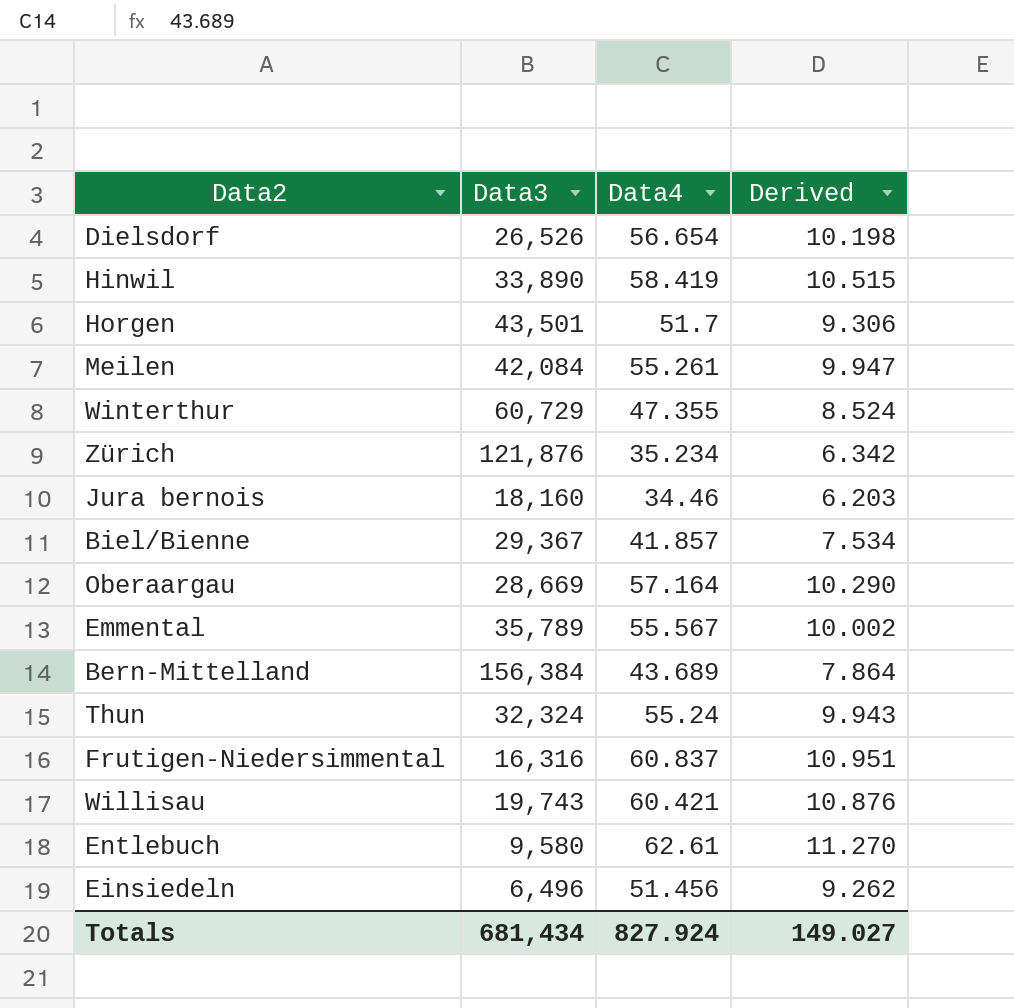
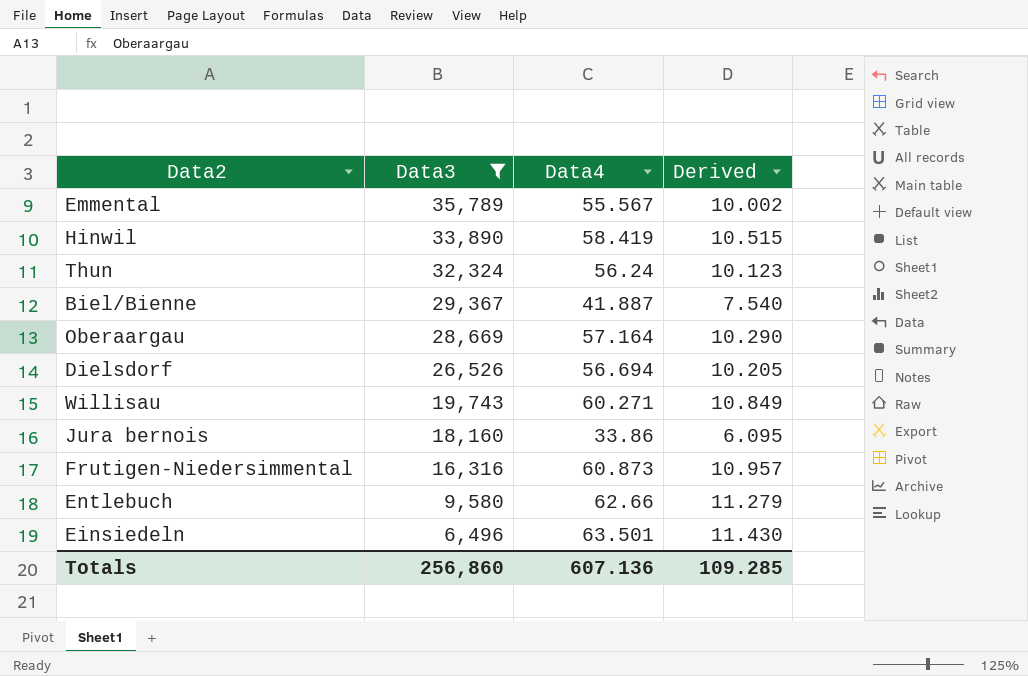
filter: none -> Data3 <= 35,789
row order: none -> Data3 descending
Thun | Data4: 55.24 -> 56.24
Thun | Derived: 9.943 -> 10.123
Biel/Bienne | Data4: 41.857 -> 41.887
Biel/Bienne | Derived: 7.534 -> 7.540
Dielsdorf | Data4: 56.654 -> 56.694
Dielsdorf | Derived: 10.198 -> 10.205
Willisau | Data4: 60.421 -> 60.271
Willisau | Derived: 10.876 -> 10.849
Jura bernois | Data4: 34.46 -> 33.86
Jura bernois | Derived: 6.203 -> 6.095
Frutigen-Niedersimmental | Data4: 60.837 -> 60.873
Frutigen-Niedersimmental | Derived: 10.951 -> 10.957
Entlebuch | Data4: 62.61 -> 62.66
Entlebuch | Derived: 11.270 -> 11.279
Einsiedeln | Data4: 51.456 -> 63.501
Einsiedeln | Derived: 9.262 -> 11.430
Totals | Data3: 681,434 -> 256,860
Totals | Data4: 827.924 -> 607.136
Totals | Derived: 149.027 -> 109.285

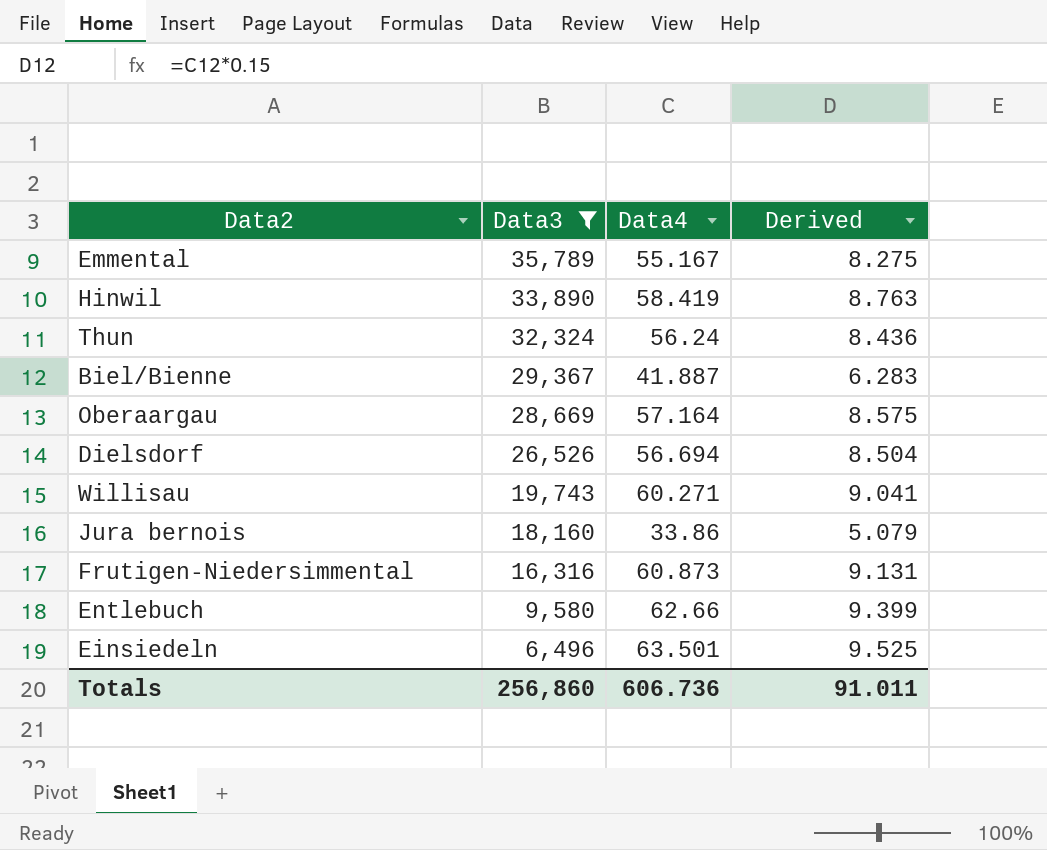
column Derived | formula: [Data4] * 0.18 -> [Data4] * 0.15
Emmental | Data4: 55.567 -> 55.167
Totals | Data4: 607.136 -> 606.736
Totals | Derived: 109.285 -> 91.011

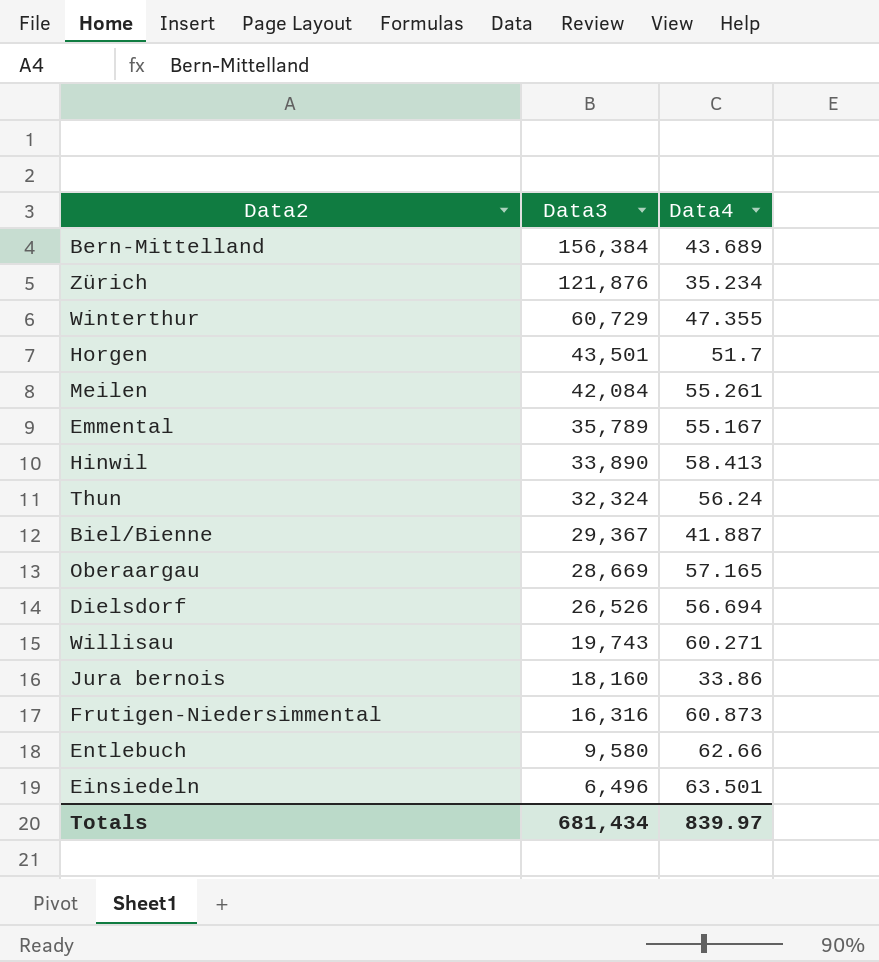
filter: Data3 <= 35,789 -> none
column Derived | formula: [Data4] * 0.15 -> none
Hinwil | Data4: 58.419 -> 58.413
Oberaargau | Data4: 57.164 -> 57.165
Totals | Data3: 256,860 -> 681,434
Totals | Data4: 606.736 -> 839.97

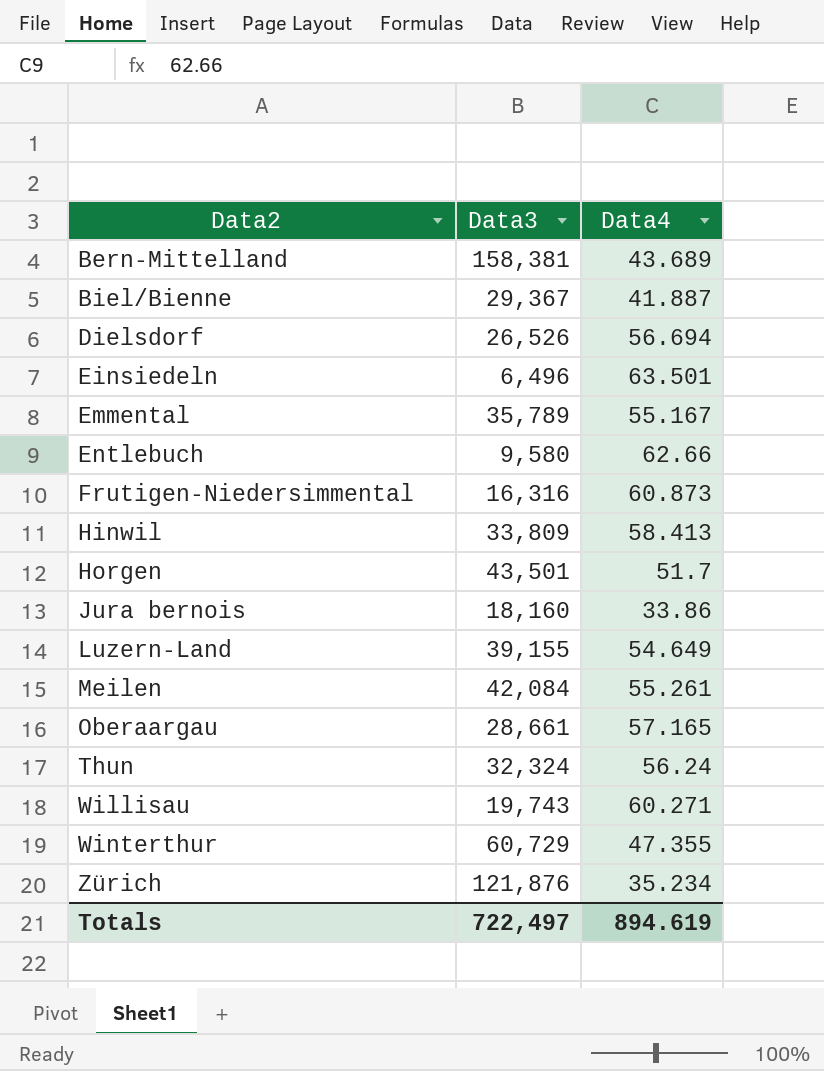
row order: Data3 descending -> Data2 ascending
Bern-Mittelland | Data3: 156,384 -> 158,381
Hinwil | Data3: 33,890 -> 33,809
row Luzern-Land: none -> 39,155 | 54.649
Oberaargau | Data3: 28,669 -> 28,661
Totals | Data3: 681,434 -> 722,497
Totals | Data4: 839.97 -> 894.619

